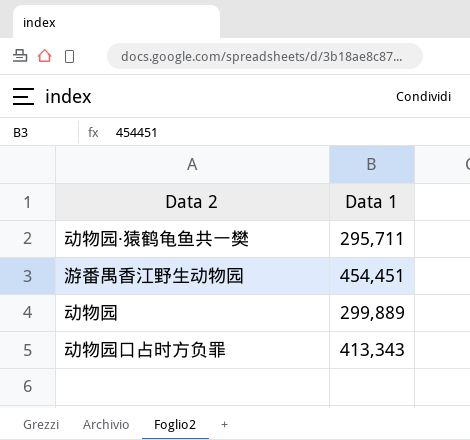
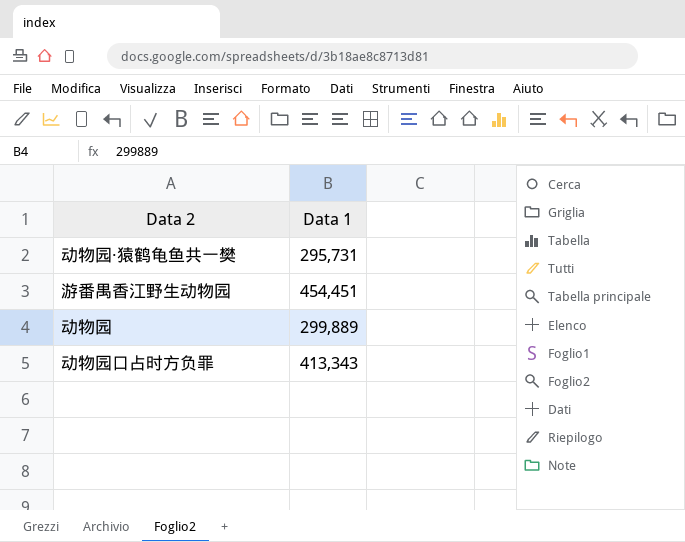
动物园·猿鹤龟鱼共一樊 | Data 1: 295,711 -> 295,731

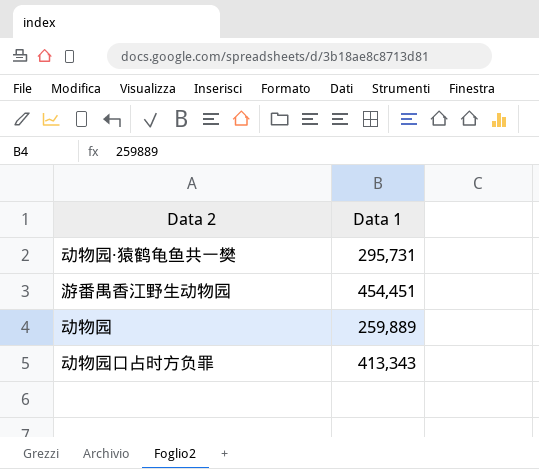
动物园 | Data 1: 299,889 -> 259,889

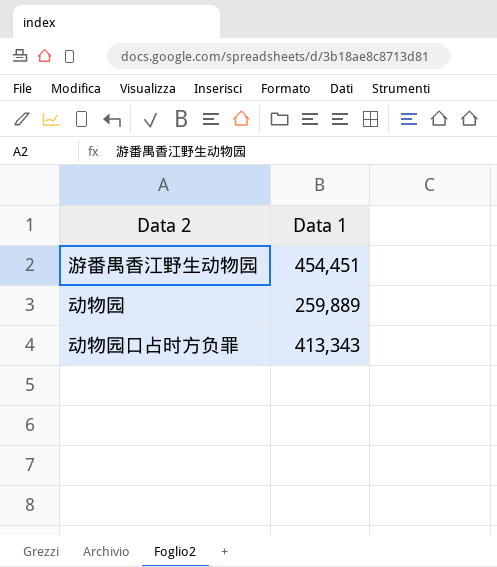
row 动物园·猿鹤龟鱼共一樊: 295,731 -> none

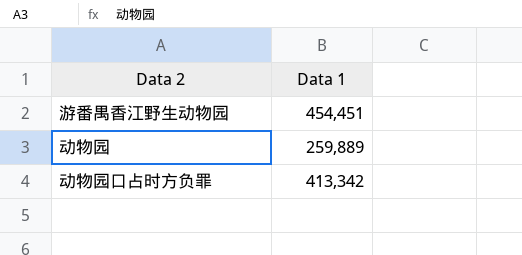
动物园口占时方负罪 | Data 1: 413,343 -> 413,342

